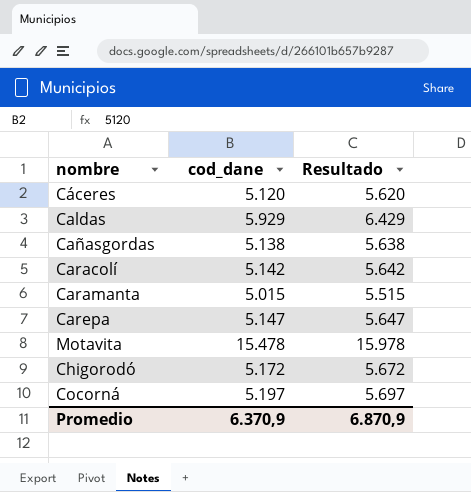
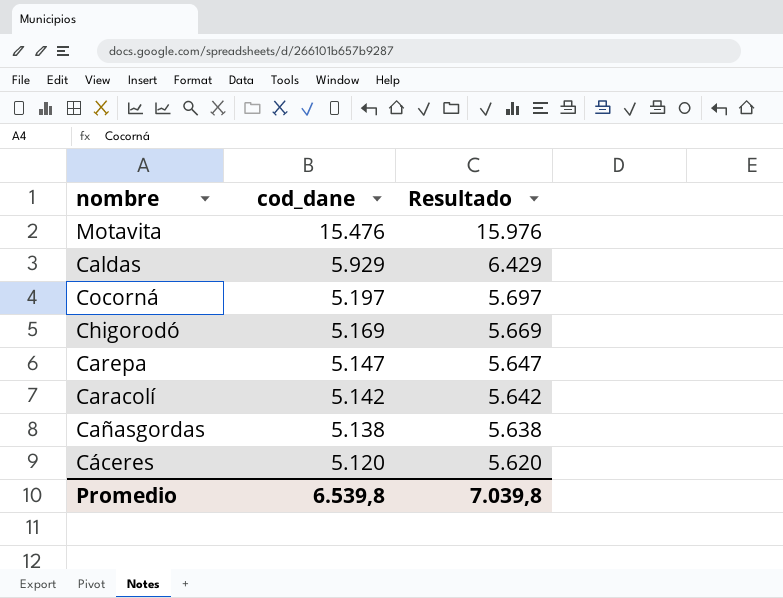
row order: none -> cod_dane descending
row Caramanta: 5.015 | 5.515 -> none
Motavita | cod_dane: 15.478 -> 15.476
Motavita | Resultado: 15.978 -> 15.976
Chigorodó | cod_dane: 5.172 -> 5.169
Chigorodó | Resultado: 5.672 -> 5.669
Promedio | cod_dane: 6.370,9 -> 6.539,8
Promedio | Resultado: 6.870,9 -> 7.039,8

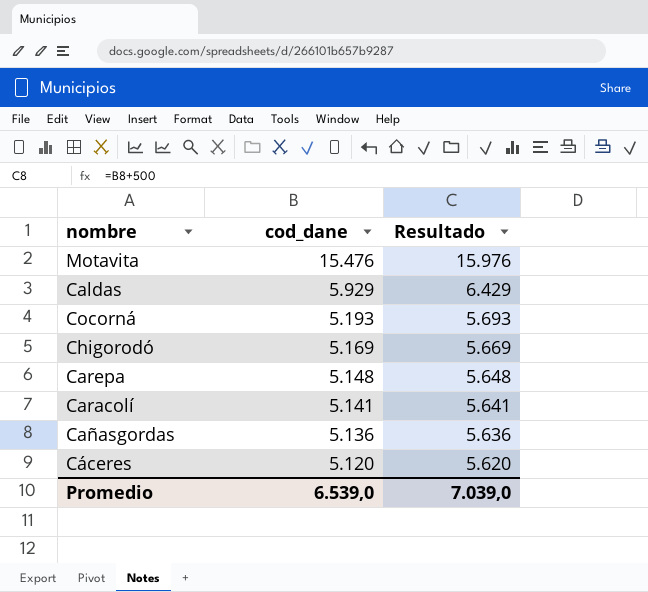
Cocorná | cod_dane: 5.197 -> 5.193
Cocorná | Resultado: 5.697 -> 5.693
Carepa | cod_dane: 5.147 -> 5.148
Carepa | Resultado: 5.647 -> 5.648
Caracolí | cod_dane: 5.142 -> 5.141
Caracolí | Resultado: 5.642 -> 5.641
Cañasgordas | cod_dane: 5.138 -> 5.136
Cañasgordas | Resultado: 5.638 -> 5.636
Promedio | cod_dane: 6.539,8 -> 6.539,0
Promedio | Resultado: 7.039,8 -> 7.039,0

